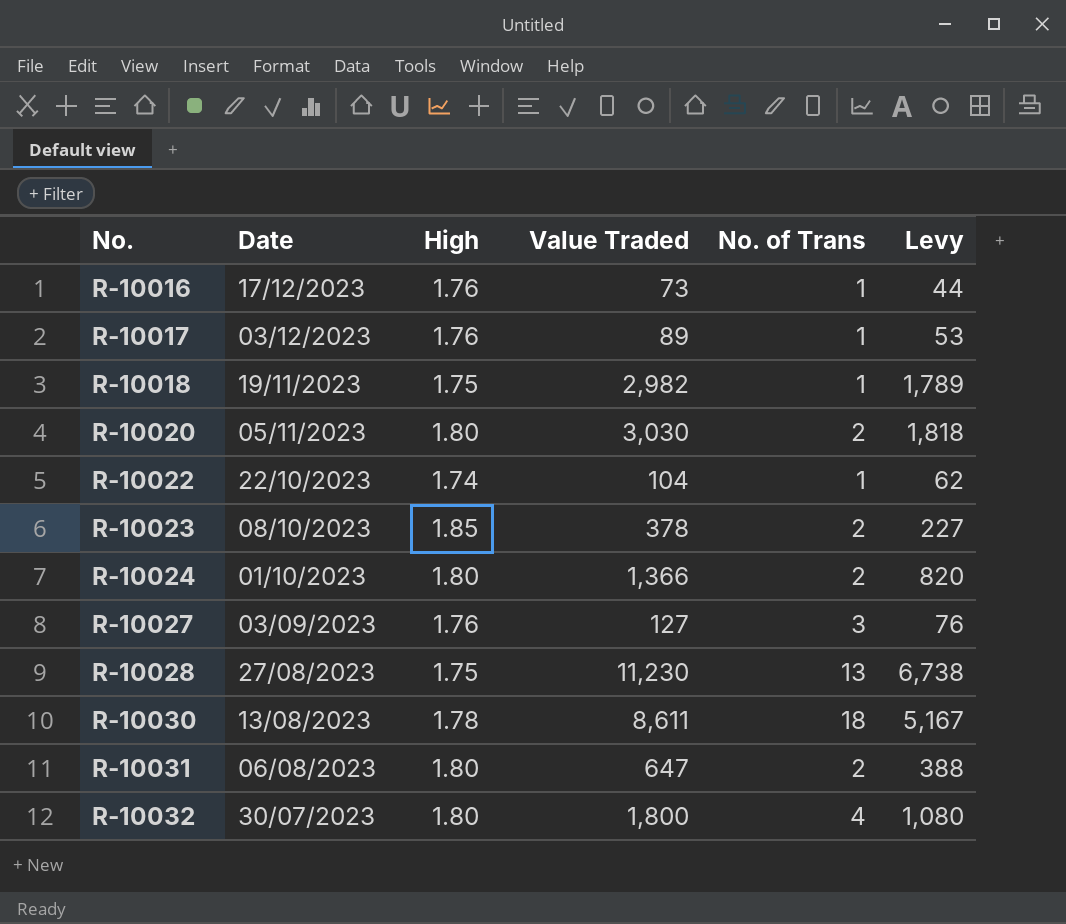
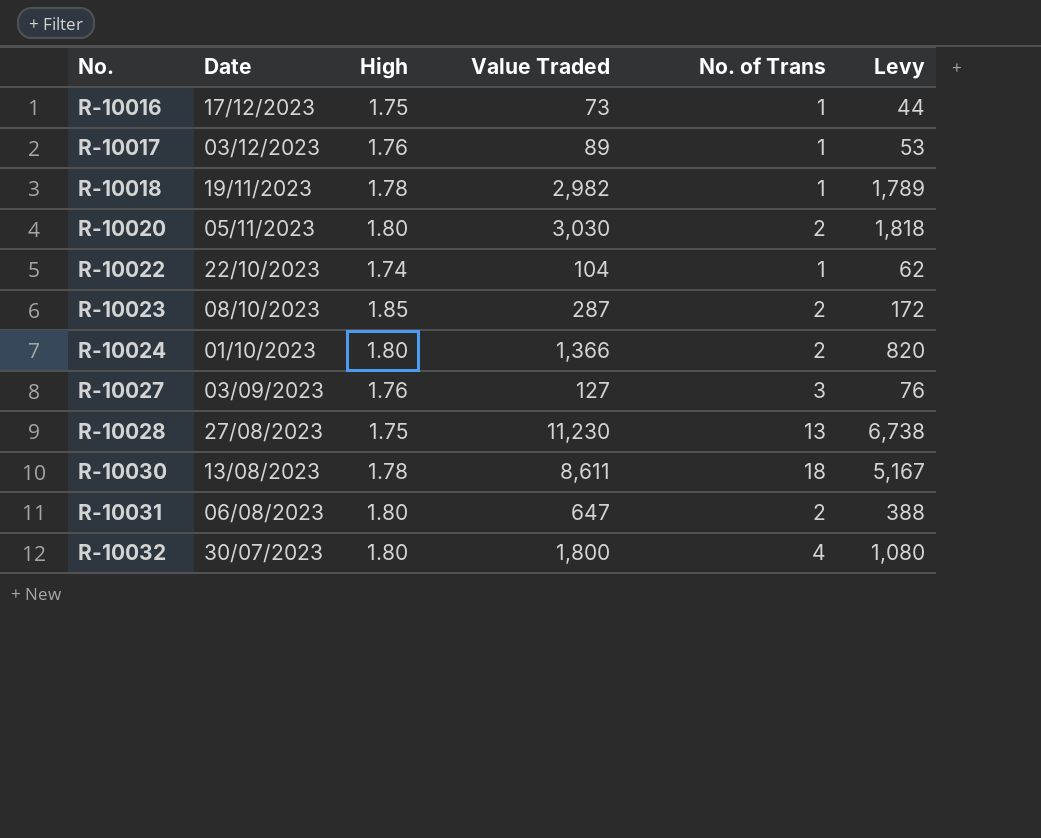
R-10016 | High: 1.76 -> 1.75
R-10018 | High: 1.75 -> 1.78
R-10023 | Value Traded: 378 -> 287
R-10023 | Levy: 227 -> 172

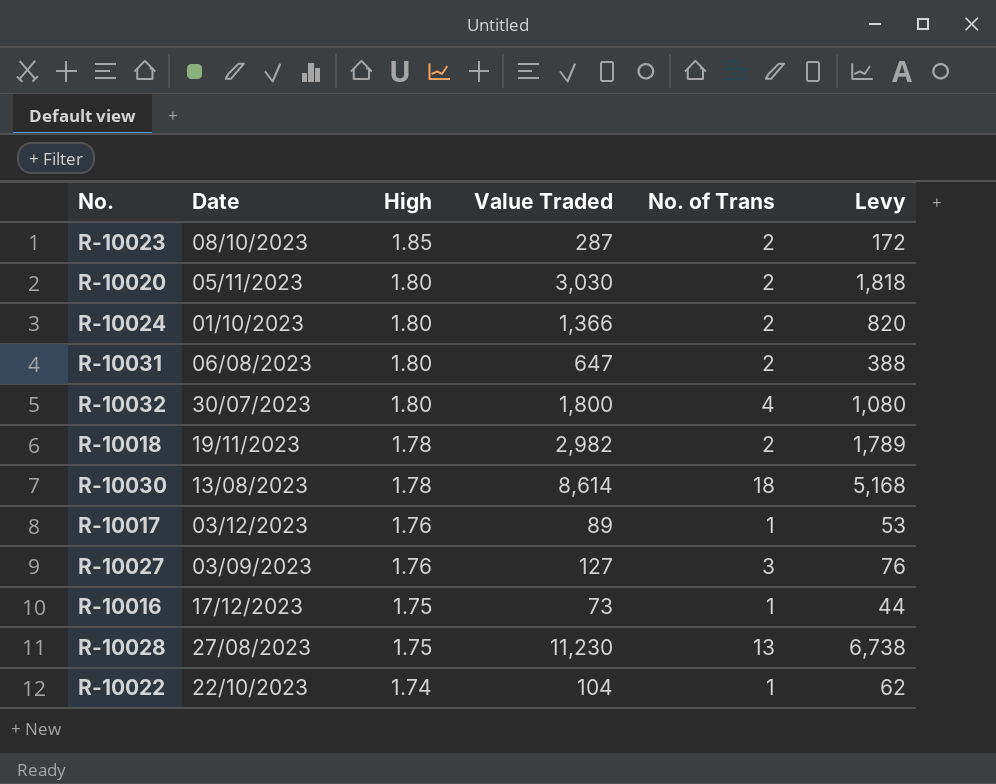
row order: No. ascending -> High descending
R-10018 | No. of Trans: 1 -> 2
R-10030 | Value Traded: 8,611 -> 8,614
R-10030 | Levy: 5,167 -> 5,168

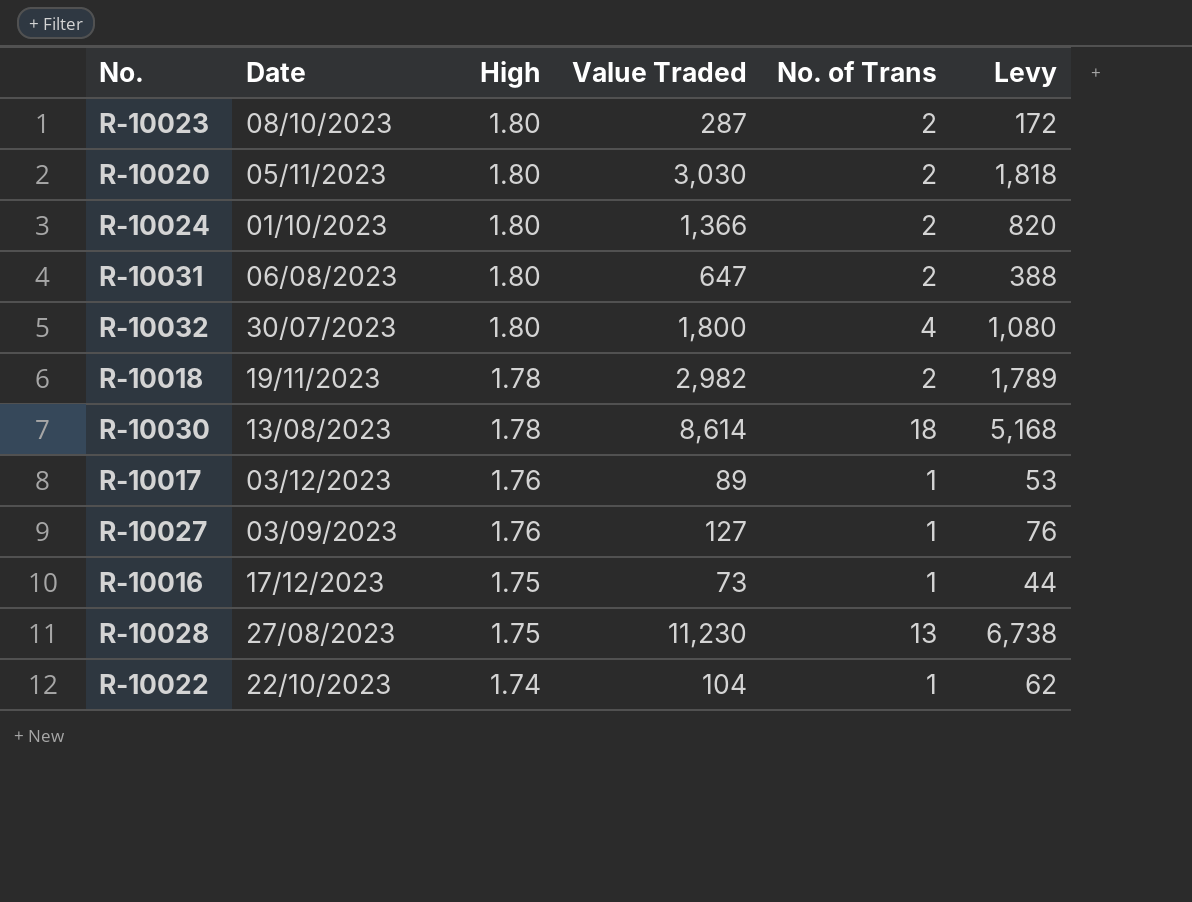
R-10023 | High: 1.85 -> 1.80
R-10027 | No. of Trans: 3 -> 1

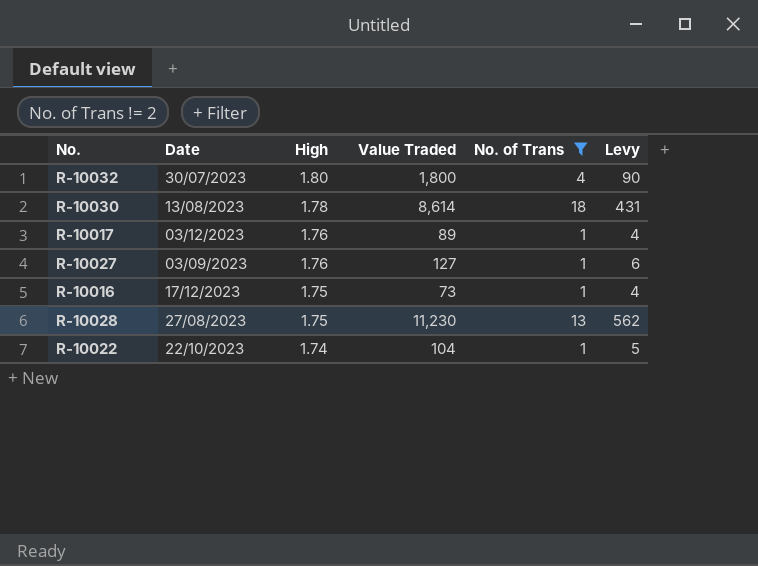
filter: none -> No. of Trans != 2
column Levy | formula: [Value Traded] * 0.6 -> [Value Traded] * 0.05

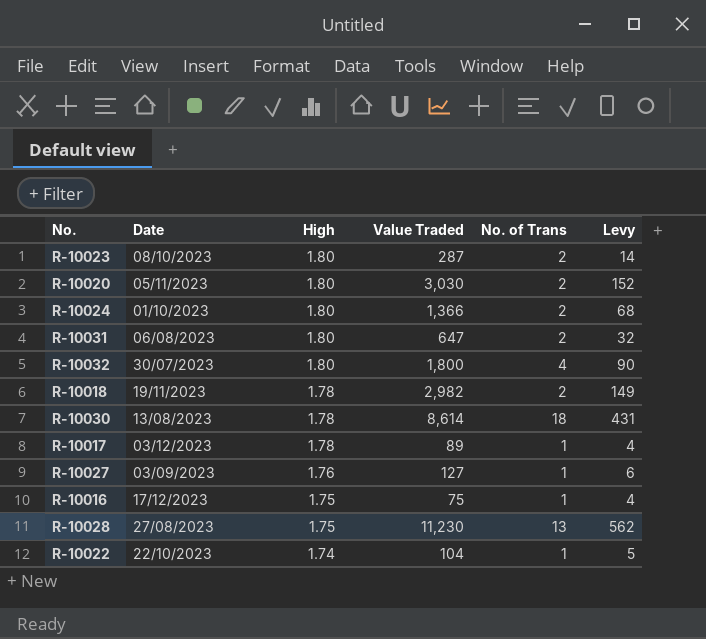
filter: No. of Trans != 2 -> none
R-10017 | High: 1.76 -> 1.78
R-10016 | Value Traded: 73 -> 75

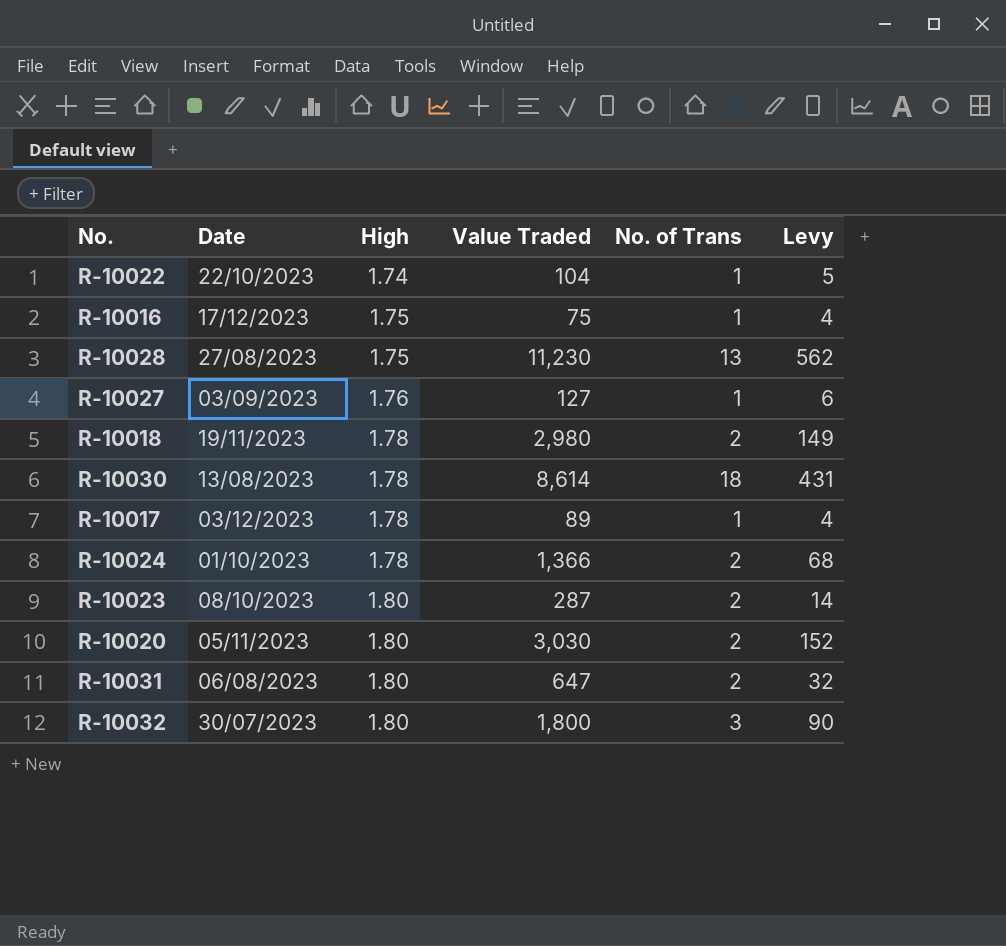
row order: High descending -> High ascending
R-10018 | Value Traded: 2,982 -> 2,980
R-10024 | High: 1.80 -> 1.78
R-10032 | No. of Trans: 4 -> 3

